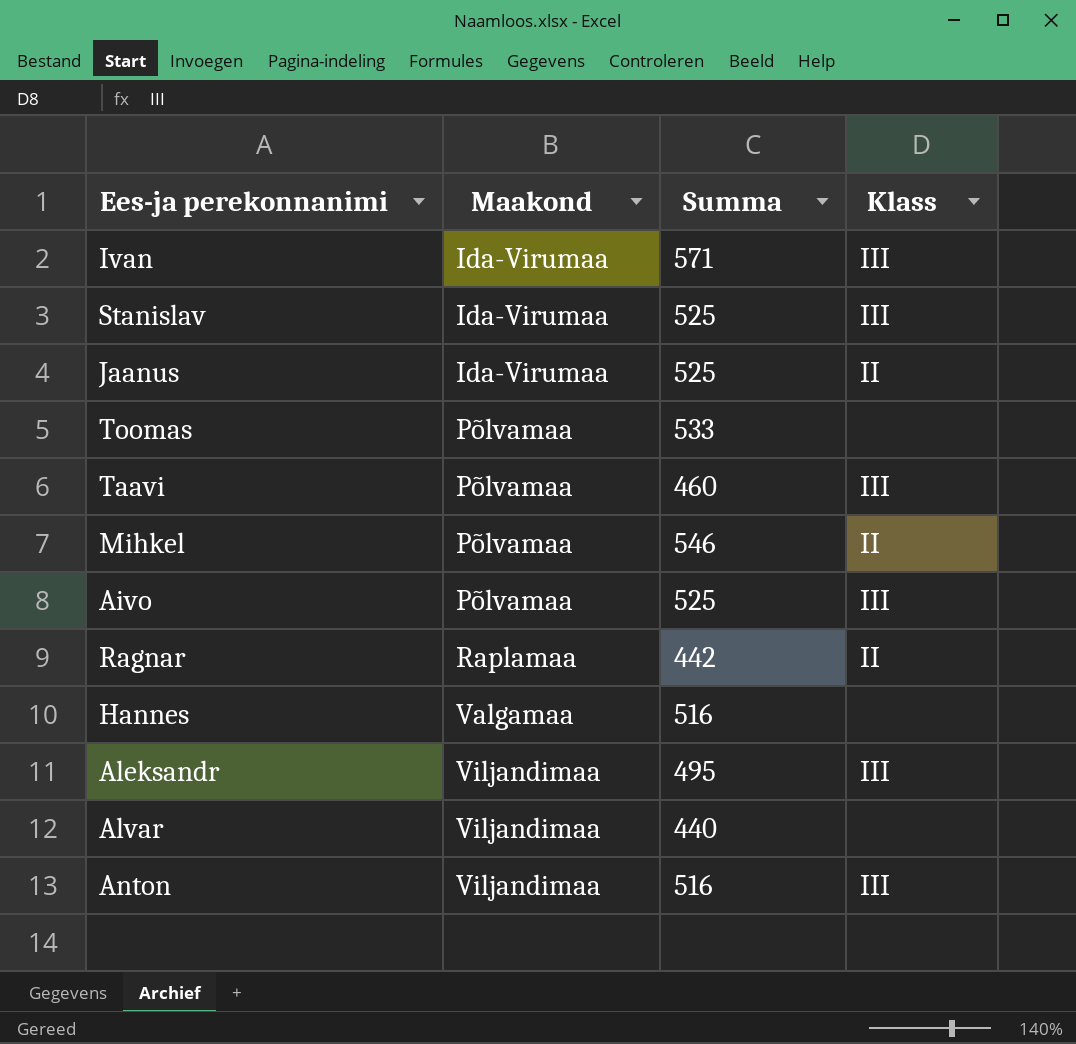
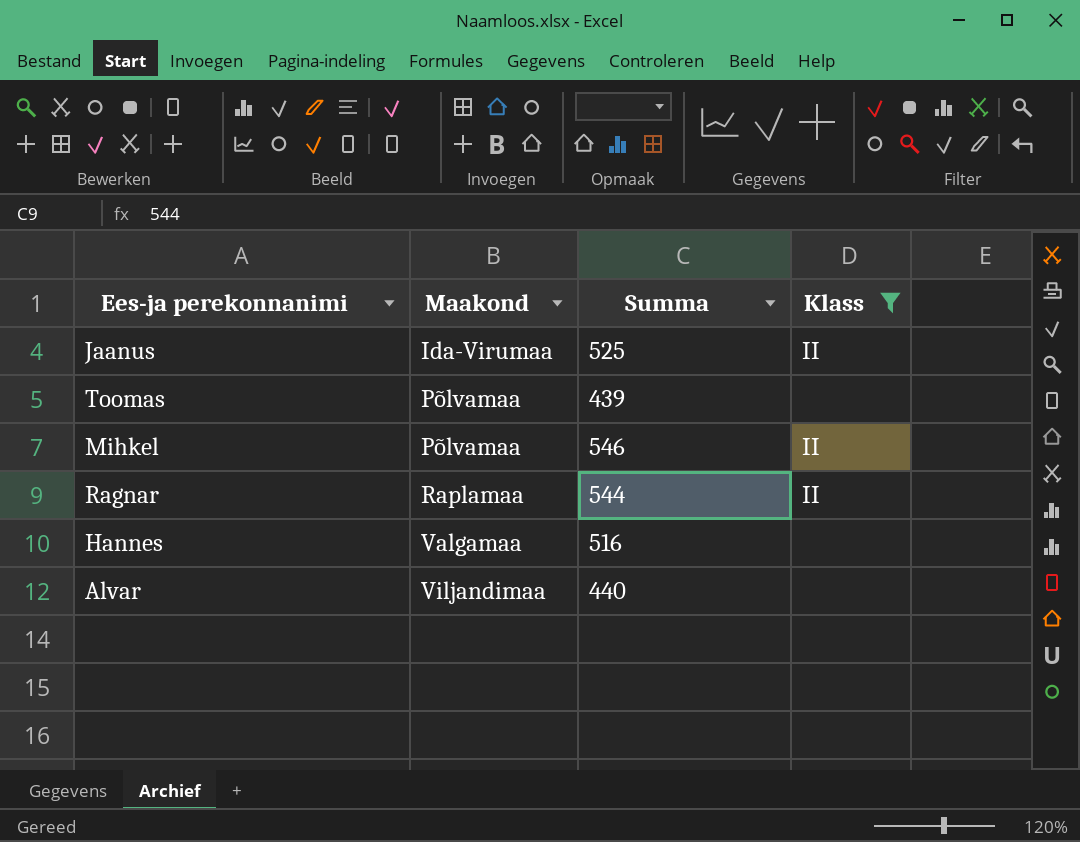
filter: none -> Klass != III
Toomas | Summa: 533 -> 439
Ragnar | Summa: 442 -> 544

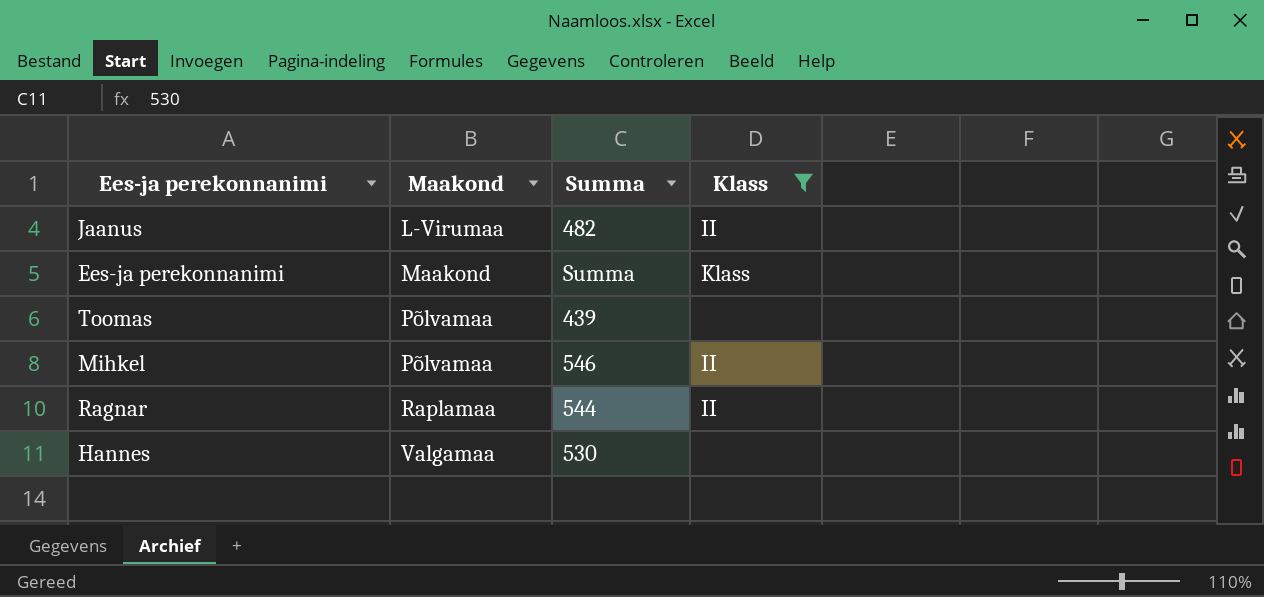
row Alvar: Viljandimaa | 440 | none -> none
Jaanus | Maakond: Ida-Virumaa -> L-Virumaa
Jaanus | Summa: 525 -> 482
row Ees-ja perekonnanimi: none -> Maakond | Summa | Klass
Hannes | Summa: 516 -> 530

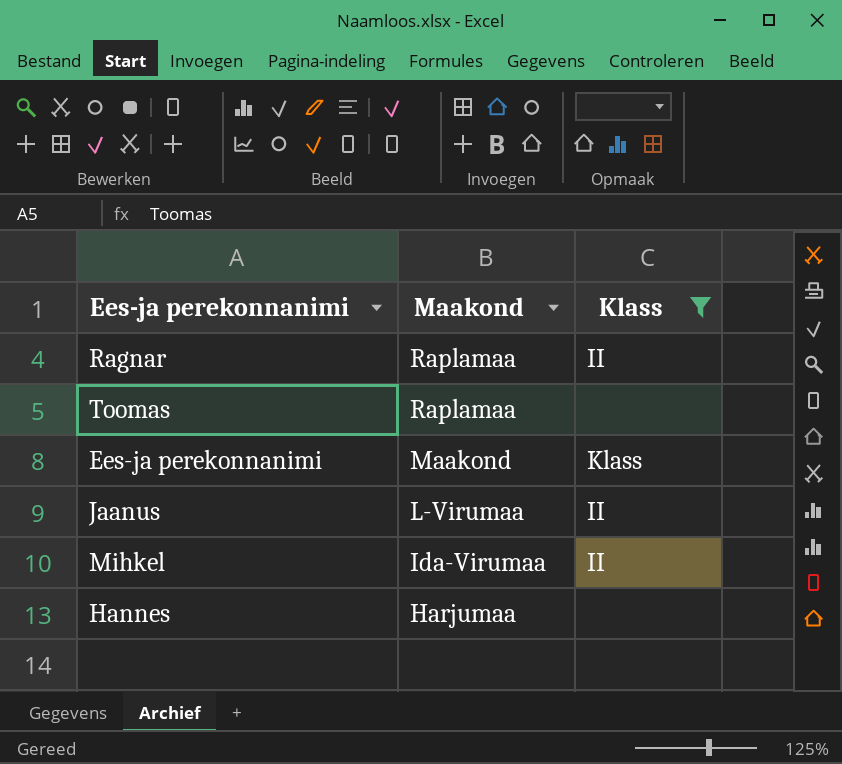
row order: Maakond ascending -> Maakond descending
column Summa | position: 3 -> none
Toomas | Maakond: Põlvamaa -> Raplamaa
Mihkel | Maakond: Põlvamaa -> Ida-Virumaa
Hannes | Maakond: Valgamaa -> Harjumaa

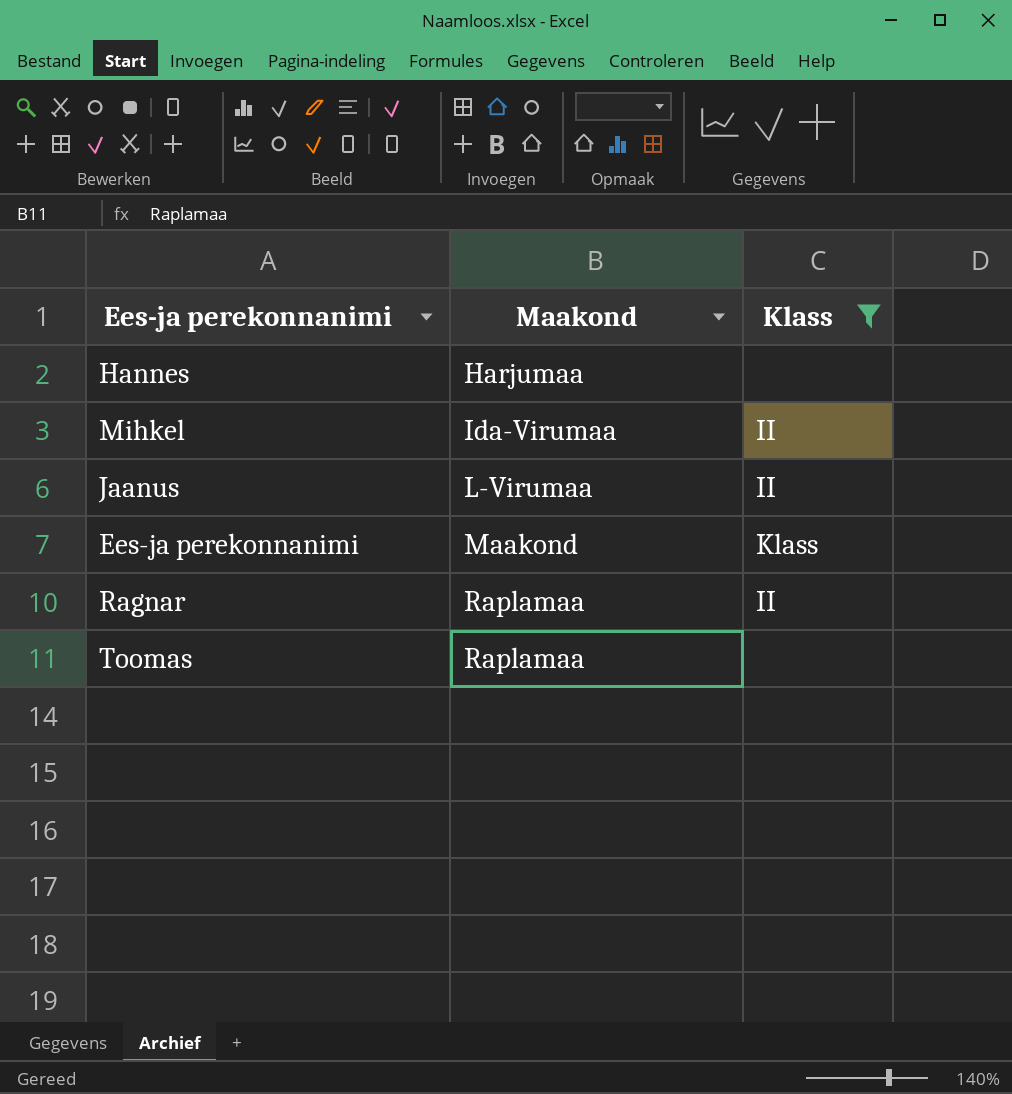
row order: Maakond descending -> Maakond ascending

